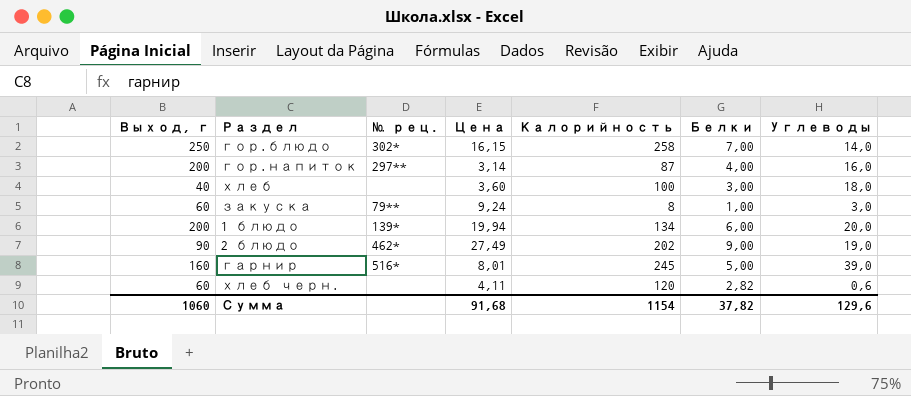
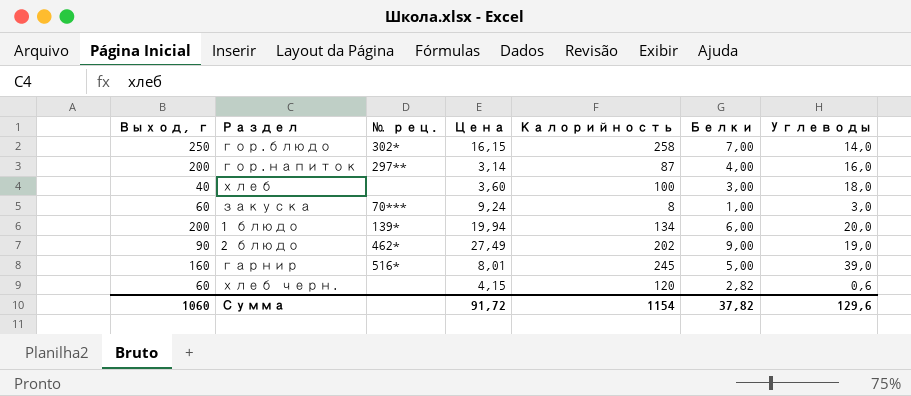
закуска | № рец.: 79** -> 70***
хлеб черн. | Цена: 4,11 -> 4,15
Сумма | Цена: 91,68 -> 91,72

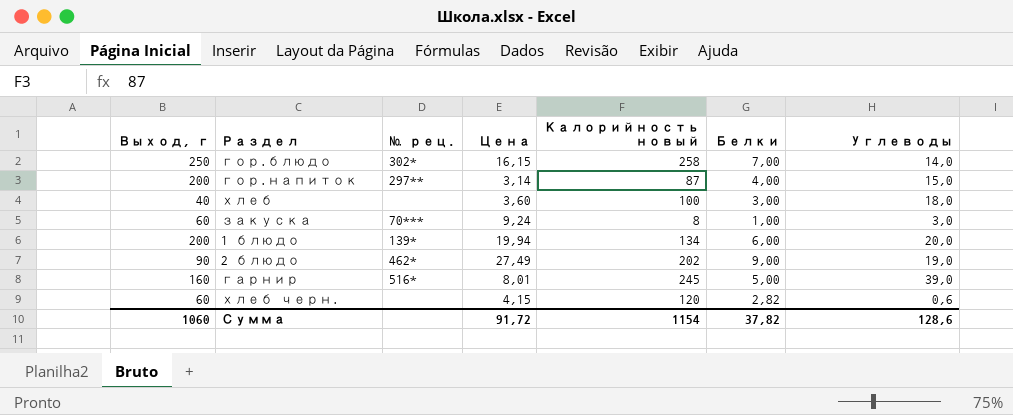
column name: Калорийность -> Калорийность новый
гор.напиток | Углеводы: 16,0 -> 15,0
Сумма | Углеводы: 129,6 -> 128,6

